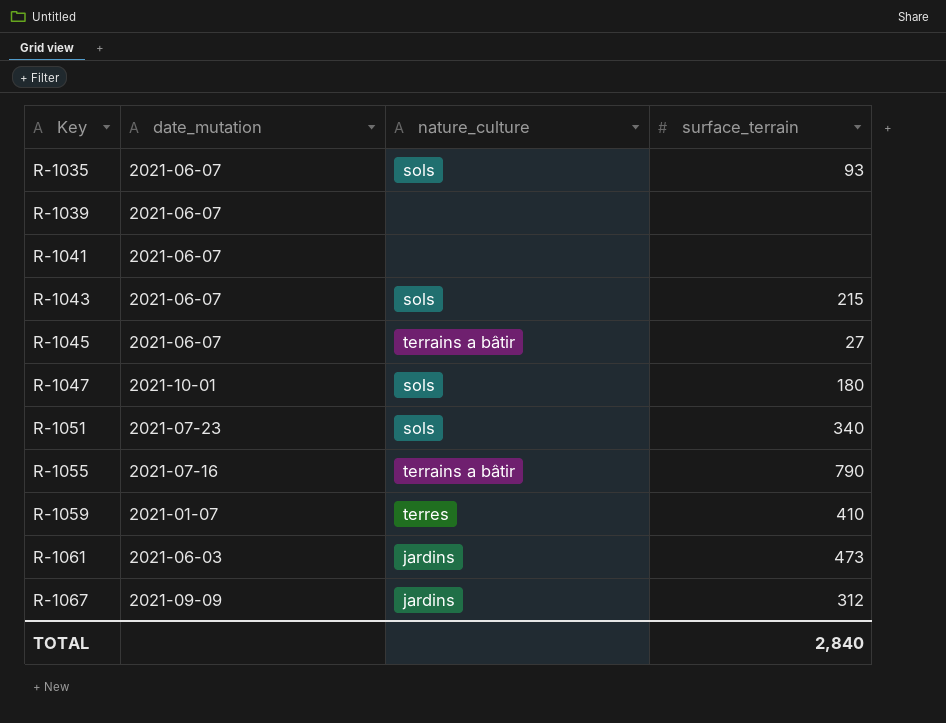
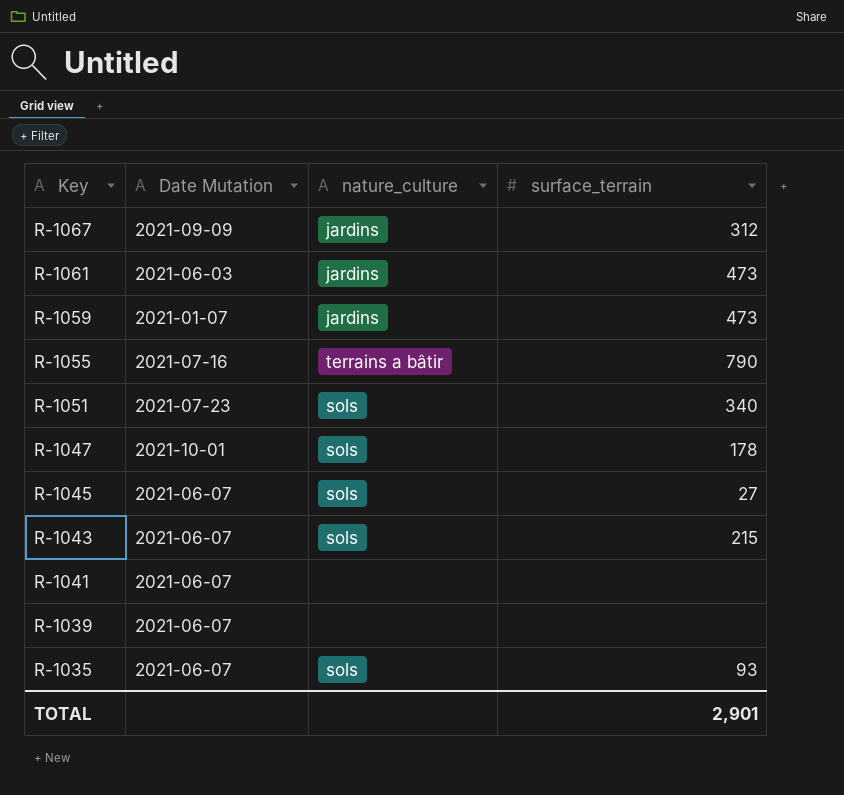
row order: Key ascending -> Key descending
column name: date_mutation -> Date Mutation
R-1059 | nature_culture: terres -> jardins
R-1059 | surface_terrain: 410 -> 473
R-1047 | surface_terrain: 180 -> 178
R-1045 | nature_culture: terrains a bâtir -> sols
TOTAL | surface_terrain: 2,840 -> 2,901

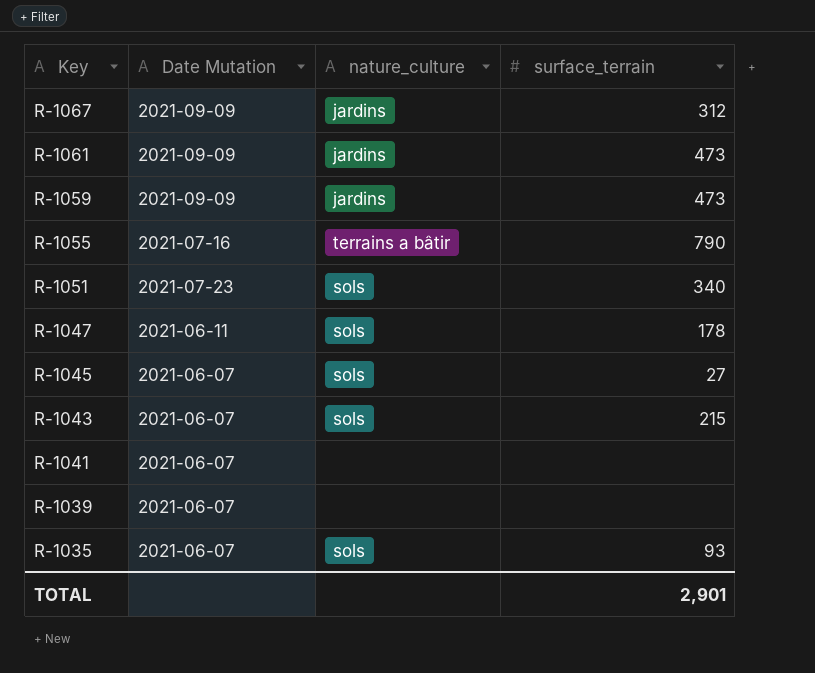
R-1061 | Date Mutation: 2021-06-03 -> 2021-09-09
R-1059 | Date Mutation: 2021-01-07 -> 2021-09-09
R-1047 | Date Mutation: 2021-10-01 -> 2021-06-11

